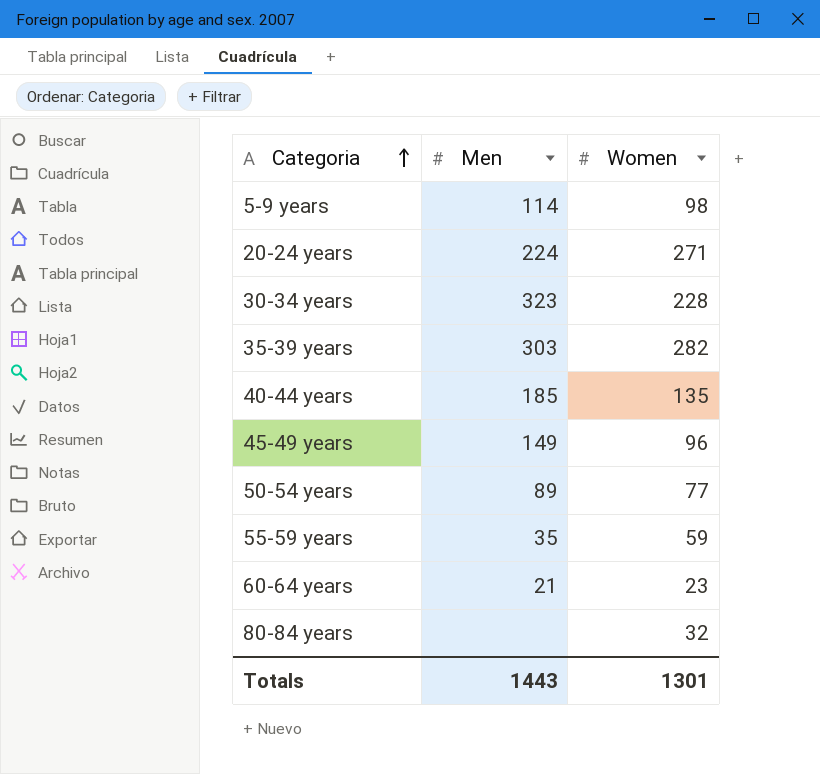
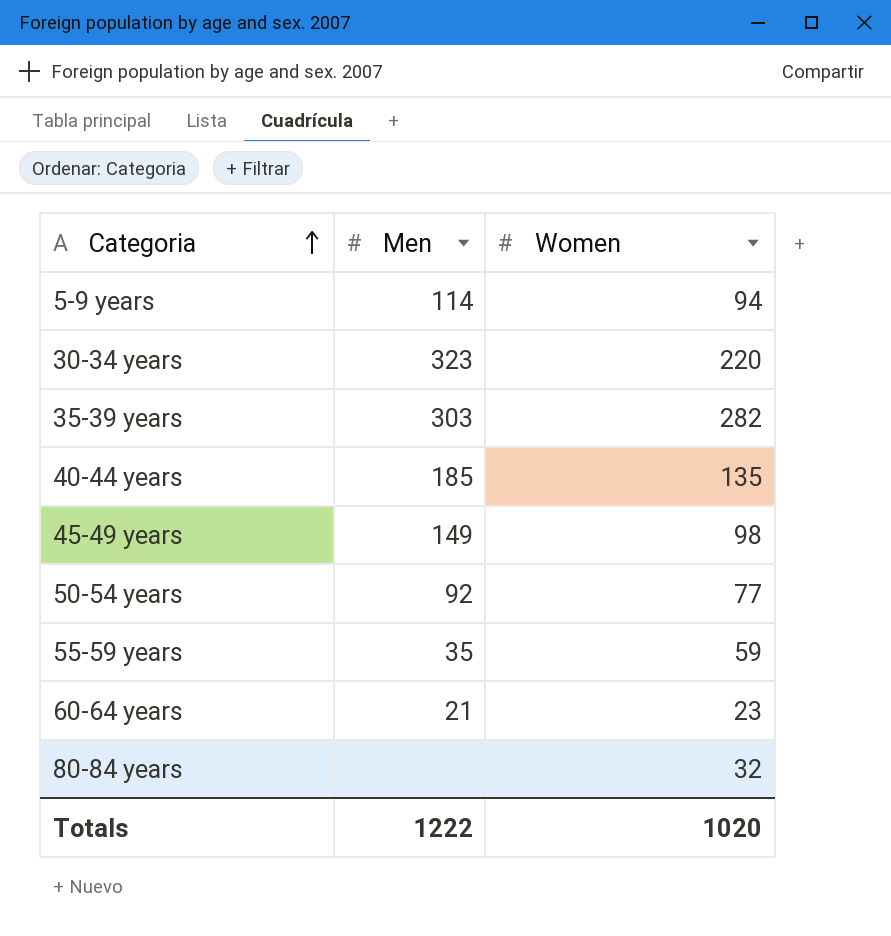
row 20-24 years: 224 | 271 -> none
5-9 years | Women: 98 -> 94
30-34 years | Women: 228 -> 220
45-49 years | Women: 96 -> 98
50-54 years | Men: 89 -> 92
Totals | Men: 1443 -> 1222
Totals | Women: 1301 -> 1020

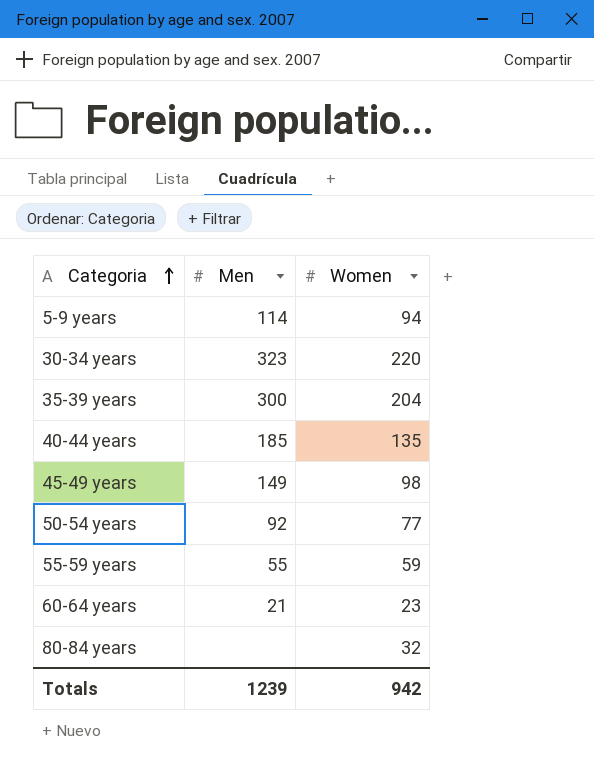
35-39 years | Men: 303 -> 300
35-39 years | Women: 282 -> 204
55-59 years | Men: 35 -> 55
Totals | Men: 1222 -> 1239
Totals | Women: 1020 -> 942

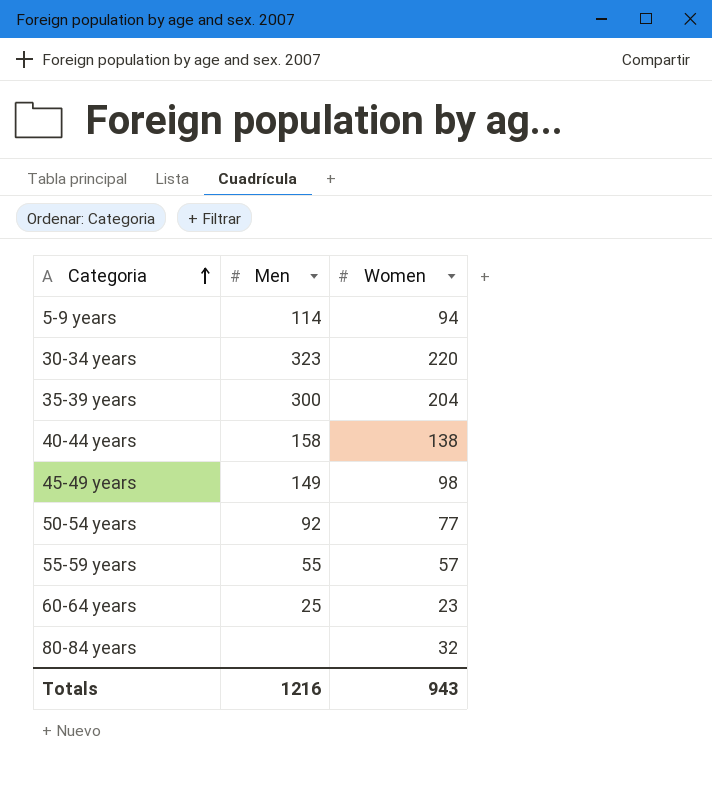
40-44 years | Men: 185 -> 158
40-44 years | Women: 135 -> 138
55-59 years | Women: 59 -> 57
60-64 years | Men: 21 -> 25
Totals | Men: 1239 -> 1216
Totals | Women: 942 -> 943

